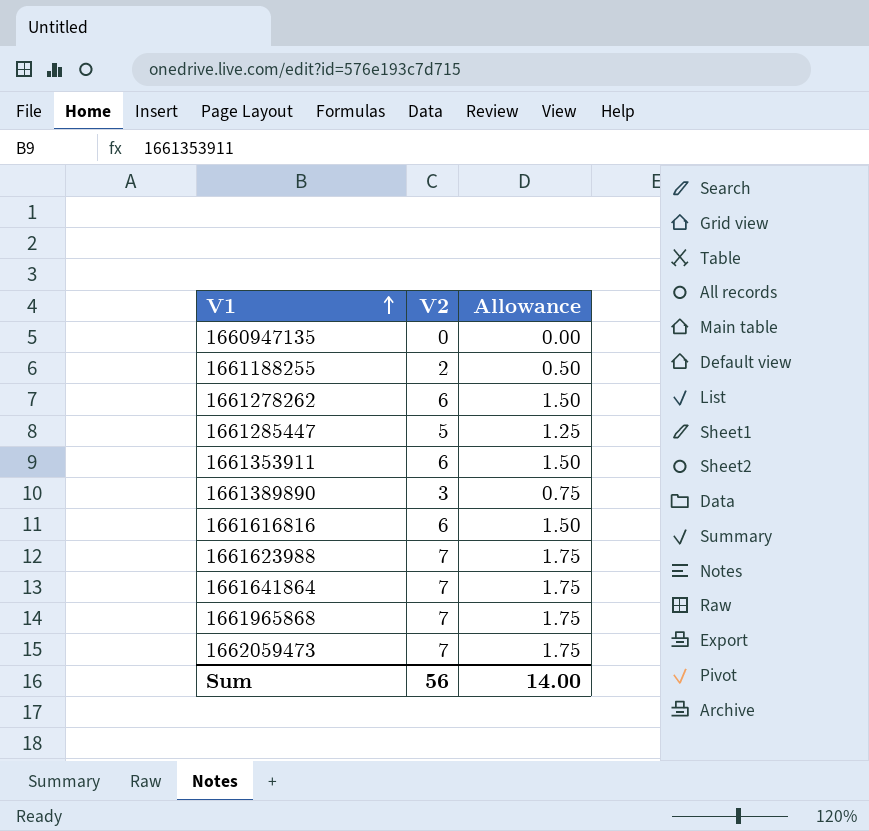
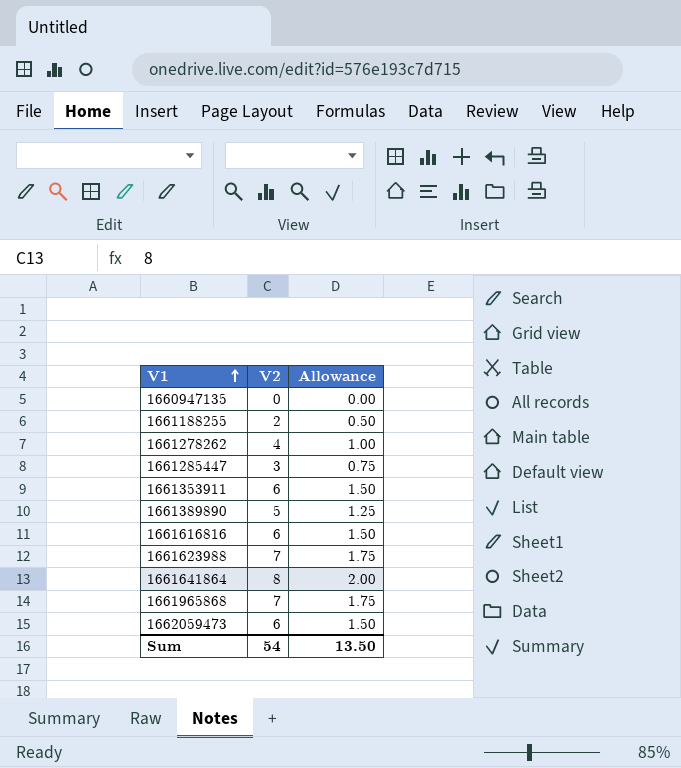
1661278262 | V2: 6 -> 4
1661278262 | Allowance: 1.50 -> 1.00
1661285447 | V2: 5 -> 3
1661285447 | Allowance: 1.25 -> 0.75
1661389890 | V2: 3 -> 5
1661389890 | Allowance: 0.75 -> 1.25
1661641864 | V2: 7 -> 8
1661641864 | Allowance: 1.75 -> 2.00
1662059473 | V2: 7 -> 6
1662059473 | Allowance: 1.75 -> 1.50
Sum | V2: 56 -> 54
Sum | Allowance: 14.00 -> 13.50

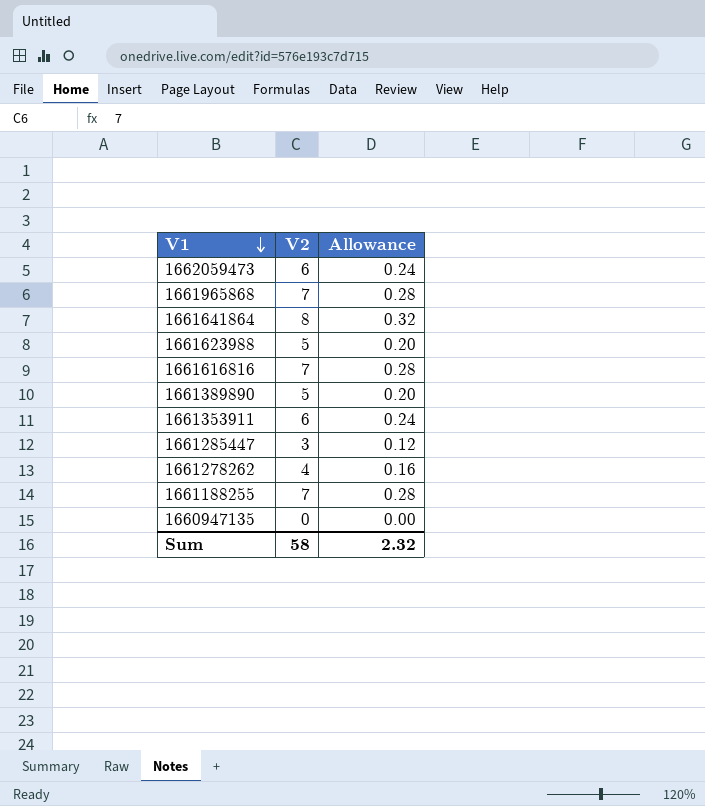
row order: V1 ascending -> V1 descending
column Allowance | formula: [V2] * 0.25 -> [V2] * 0.04
1661623988 | V2: 7 -> 5
1661616816 | V2: 6 -> 7
1661188255 | V2: 2 -> 7
Sum | V2: 54 -> 58
Sum | Allowance: 13.50 -> 2.32

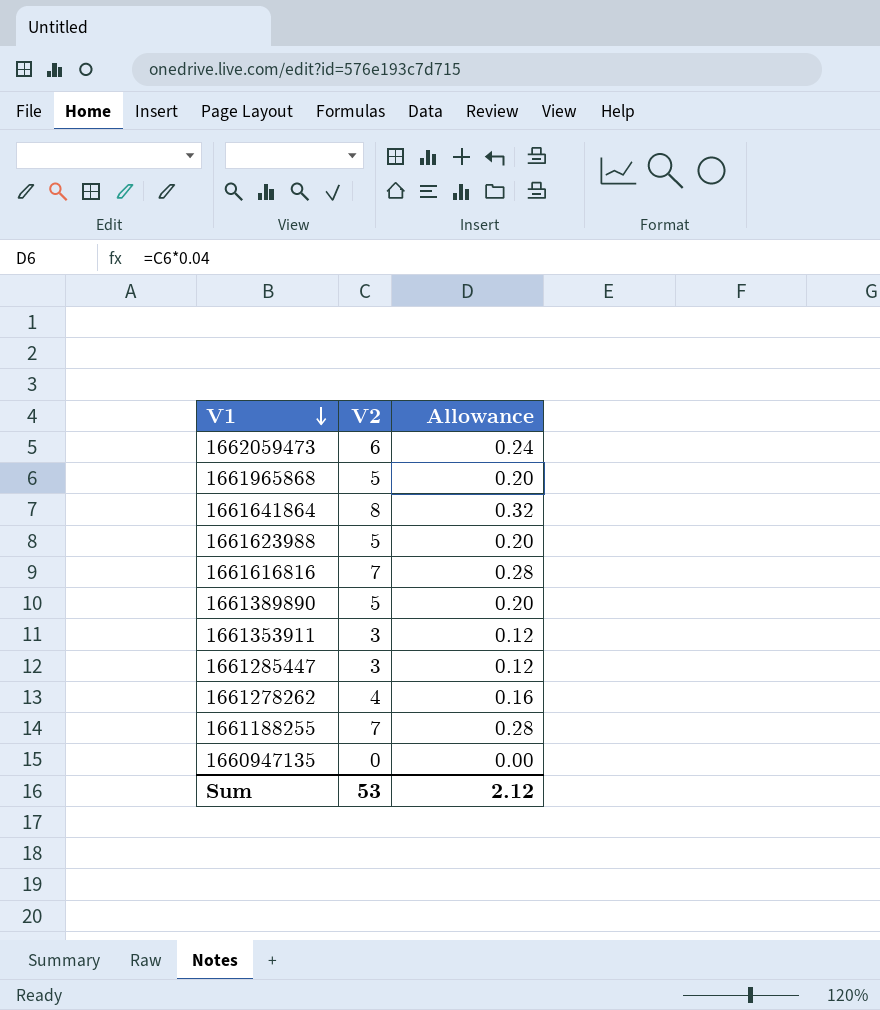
1661965868 | V2: 7 -> 5
1661965868 | Allowance: 0.28 -> 0.20
1661353911 | V2: 6 -> 3
1661353911 | Allowance: 0.24 -> 0.12
Sum | V2: 58 -> 53
Sum | Allowance: 2.32 -> 2.12

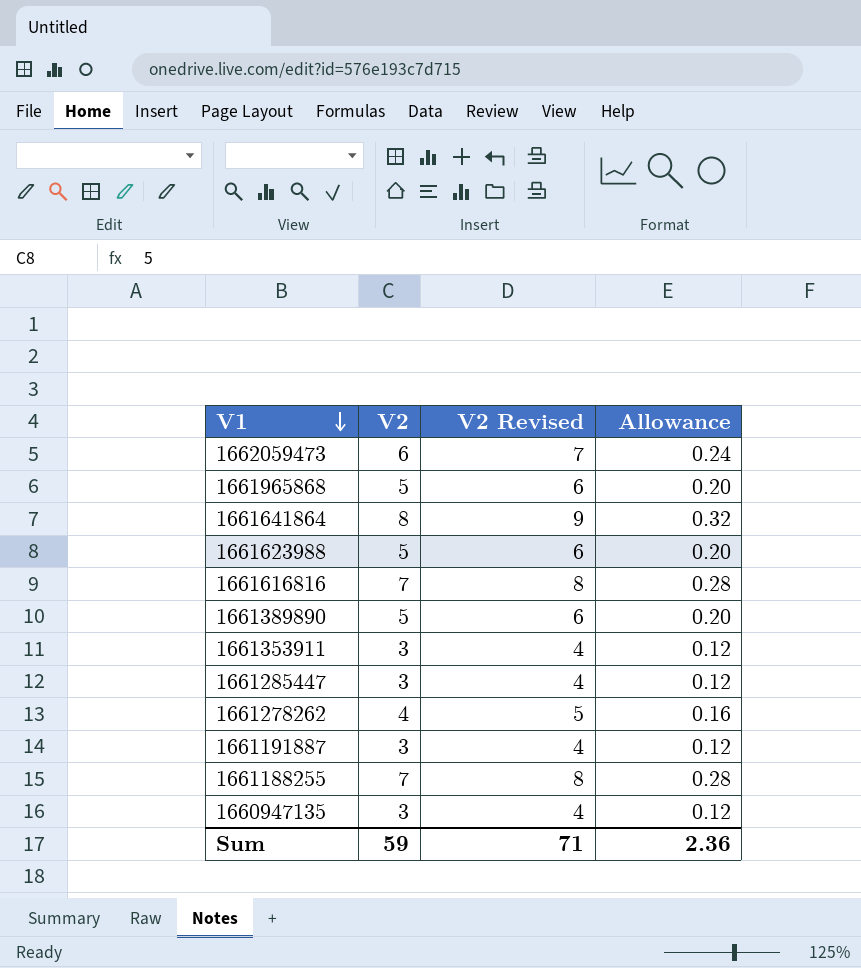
column V2 Revised | formula: none -> [V2] + 1
row 1661191887: none -> 3 | 4 | 0.12
1660947135 | V2: 0 -> 3
1660947135 | Allowance: 0.00 -> 0.12
Sum | V2: 53 -> 59
Sum | Allowance: 2.12 -> 2.36

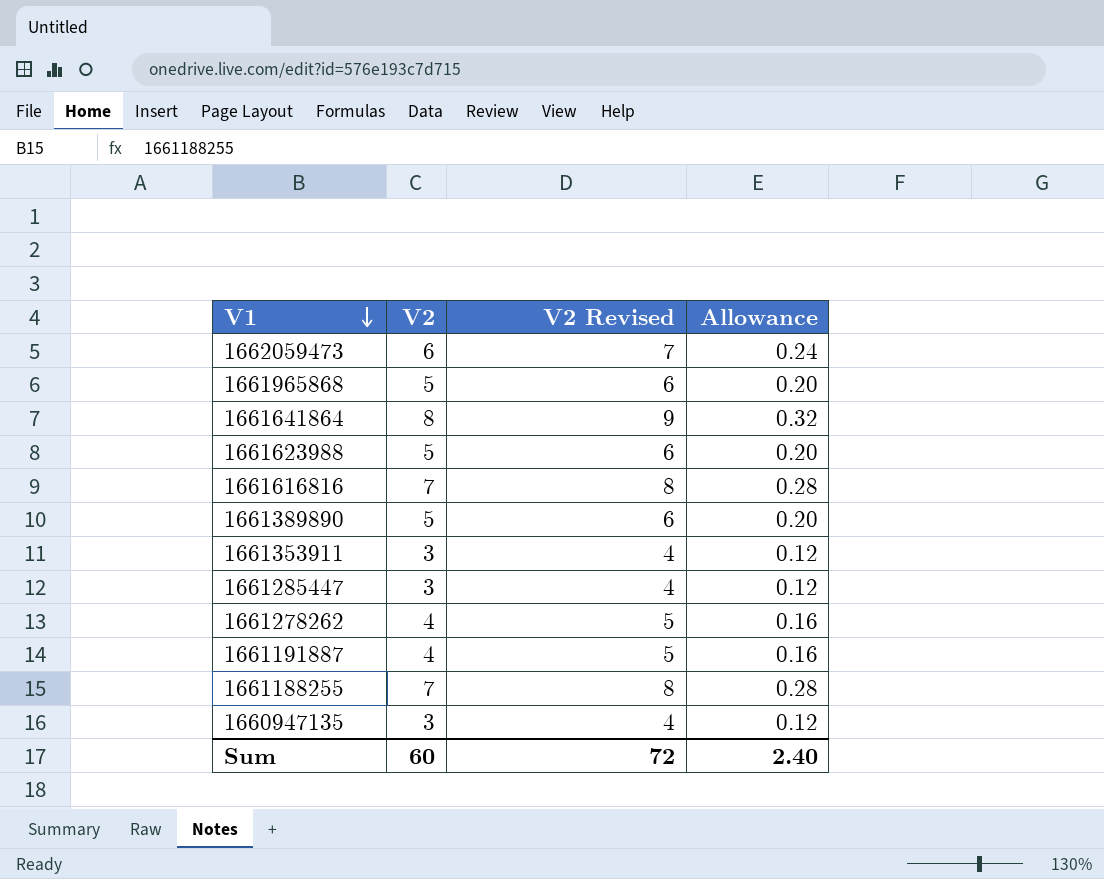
1661191887 | V2: 3 -> 4
1661191887 | V2 Revised: 4 -> 5
1661191887 | Allowance: 0.12 -> 0.16
Sum | V2: 59 -> 60
Sum | V2 Revised: 71 -> 72
Sum | Allowance: 2.36 -> 2.40

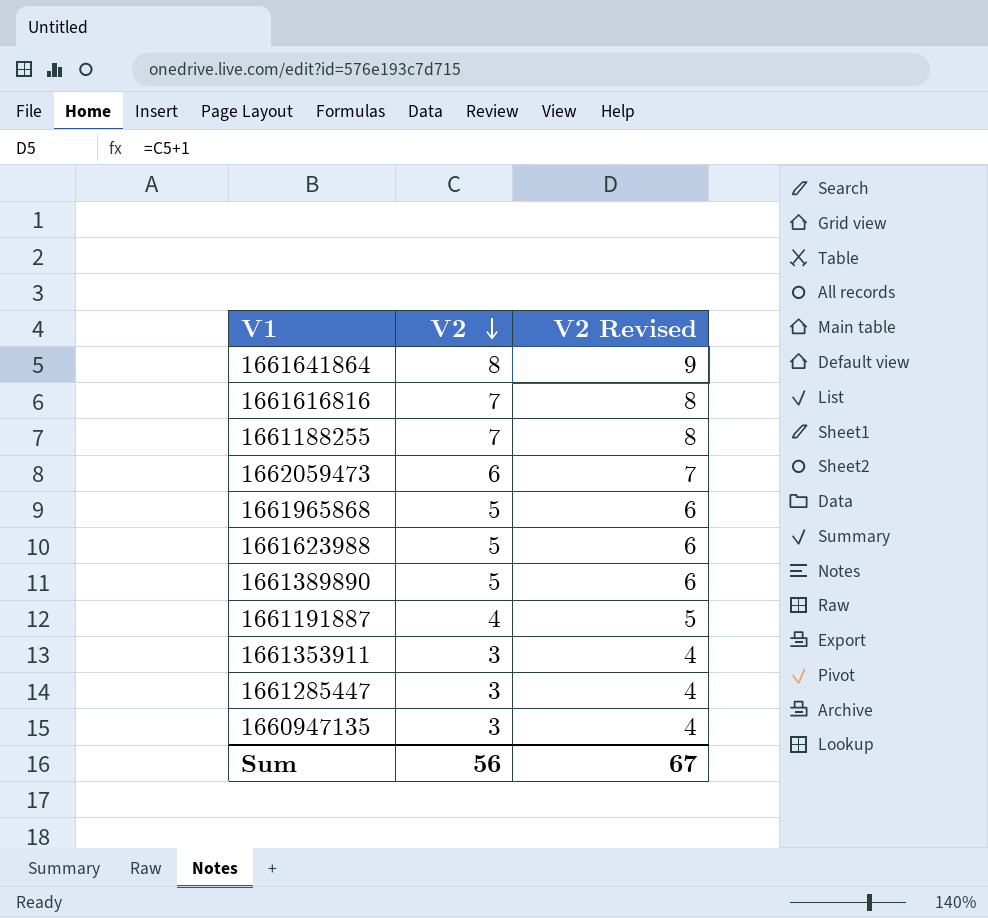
row order: V1 descending -> V2 descending
column Allowance | formula: [V2] * 0.04 -> none
row 1661278262: 4 | 5 | 0.16 -> none
Sum | V2: 60 -> 56
Sum | V2 Revised: 72 -> 67

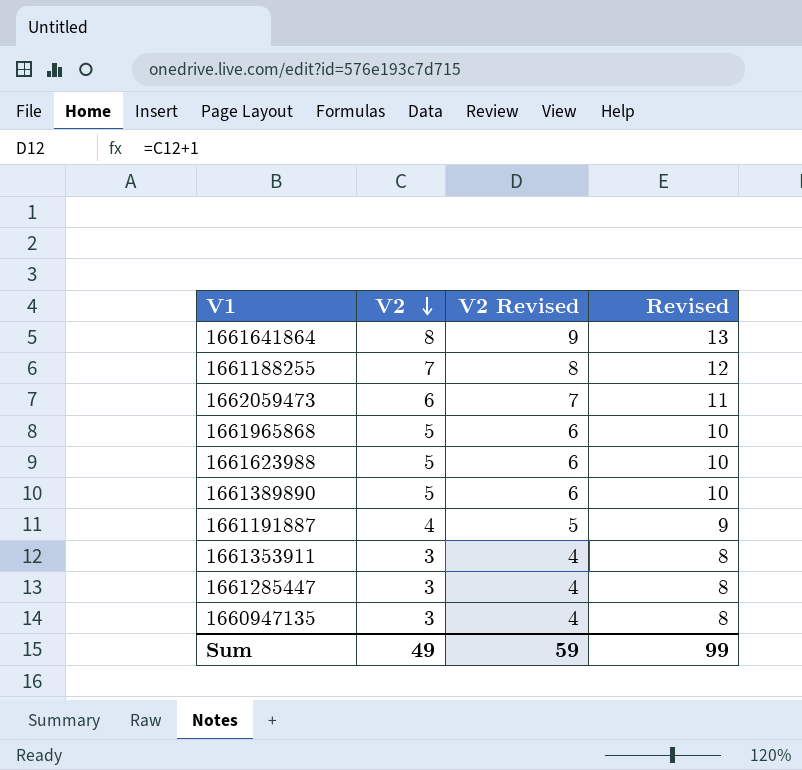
column Revised | formula: none -> [V2] + 5
row 1661616816: 7 | 8 -> none
Sum | V2: 56 -> 49
Sum | V2 Revised: 67 -> 59

